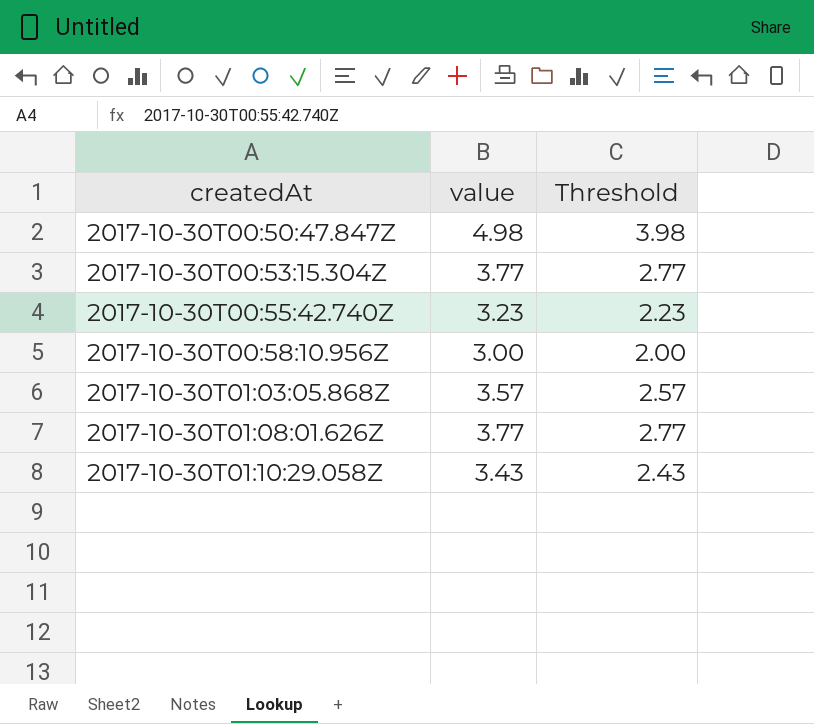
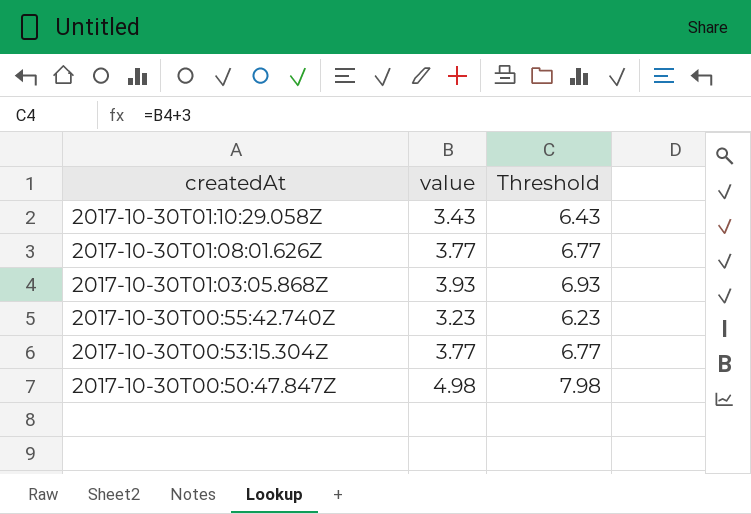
row order: createdAt ascending -> createdAt descending
column Threshold | formula: [value] - 1 -> [value] + 3
row 2017-10-30T00:58:10.956Z: 3.00 | 2.00 -> none
2017-10-30T01:03:05.868Z | value: 3.57 -> 3.93

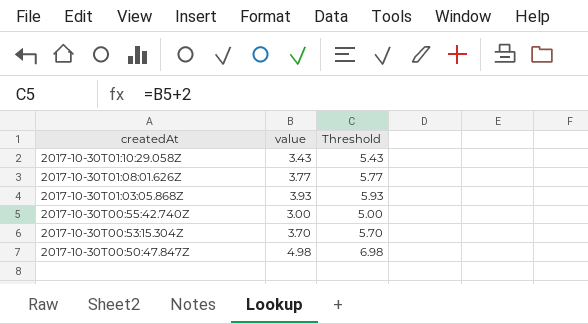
column Threshold | formula: [value] + 3 -> [value] + 2
2017-10-30T00:55:42.740Z | value: 3.23 -> 3.00
2017-10-30T00:53:15.304Z | value: 3.77 -> 3.70

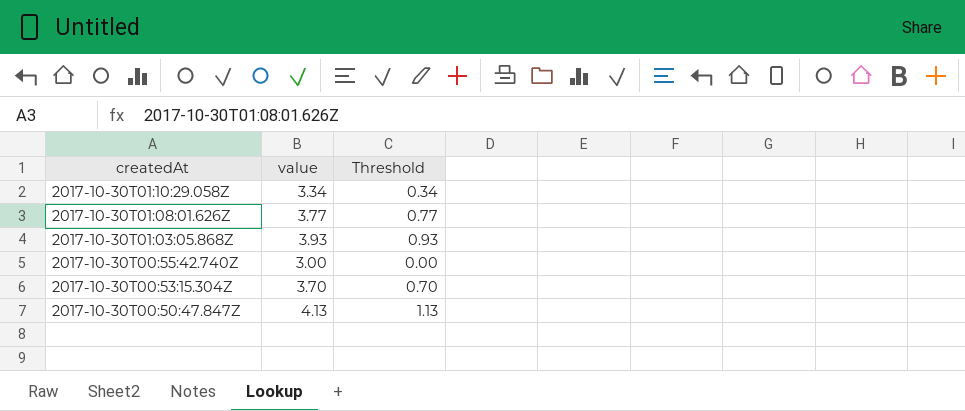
column Threshold | formula: [value] + 2 -> [value] - 3
2017-10-30T01:10:29.058Z | value: 3.43 -> 3.34
2017-10-30T00:50:47.847Z | value: 4.98 -> 4.13

